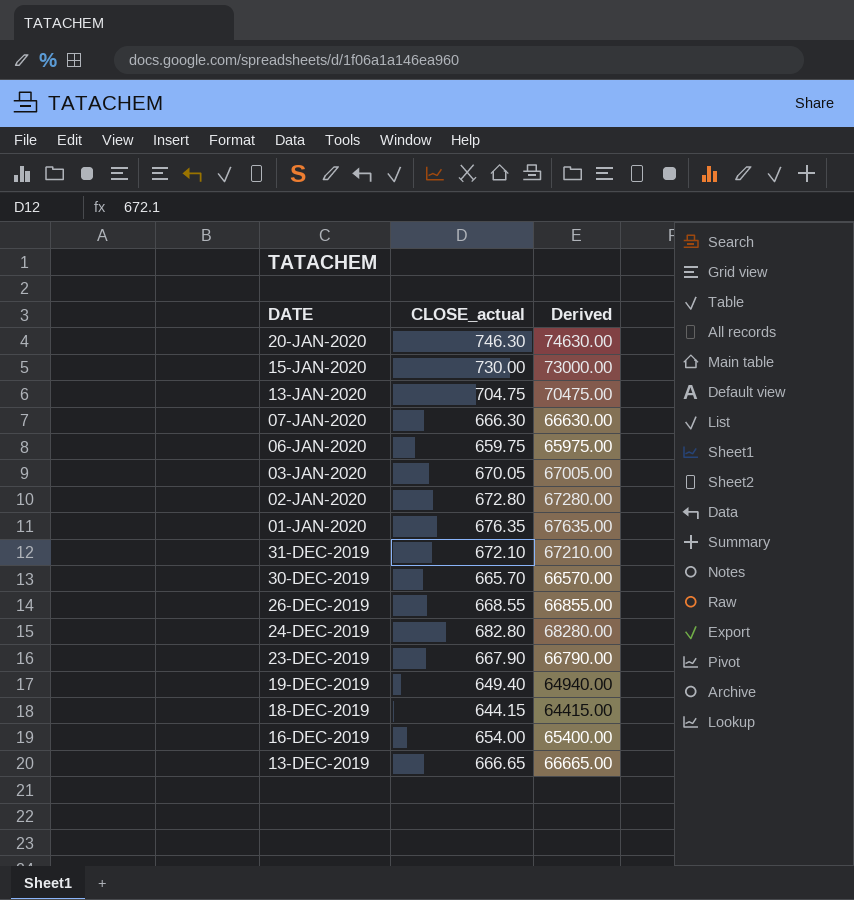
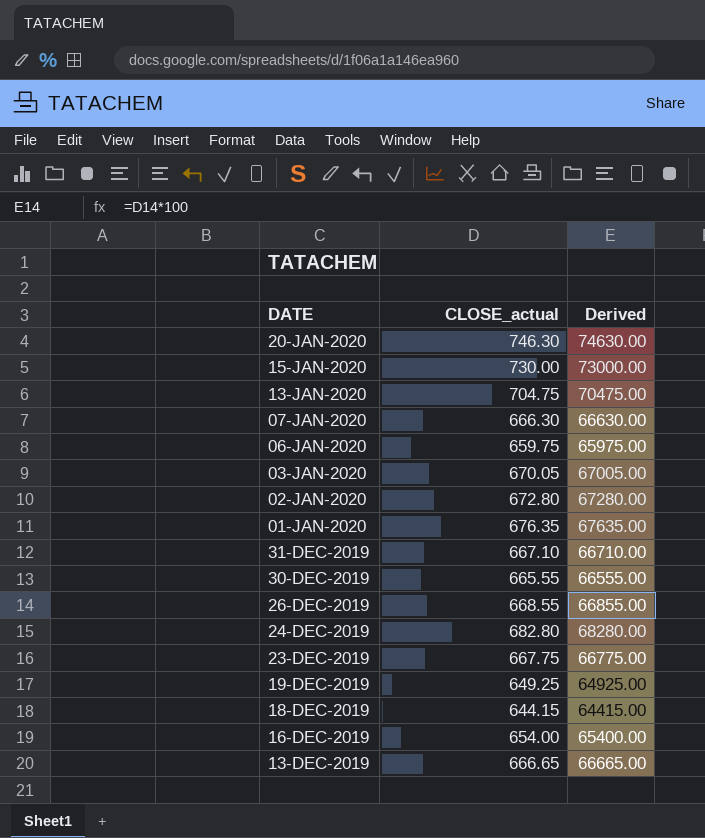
31-DEC-2019 | CLOSE_actual: 672.10 -> 667.10
31-DEC-2019 | Derived: 67210.00 -> 66710.00
30-DEC-2019 | CLOSE_actual: 665.70 -> 665.55
30-DEC-2019 | Derived: 66570.00 -> 66555.00
23-DEC-2019 | CLOSE_actual: 667.90 -> 667.75
23-DEC-2019 | Derived: 66790.00 -> 66775.00
19-DEC-2019 | CLOSE_actual: 649.40 -> 649.25
19-DEC-2019 | Derived: 64940.00 -> 64925.00

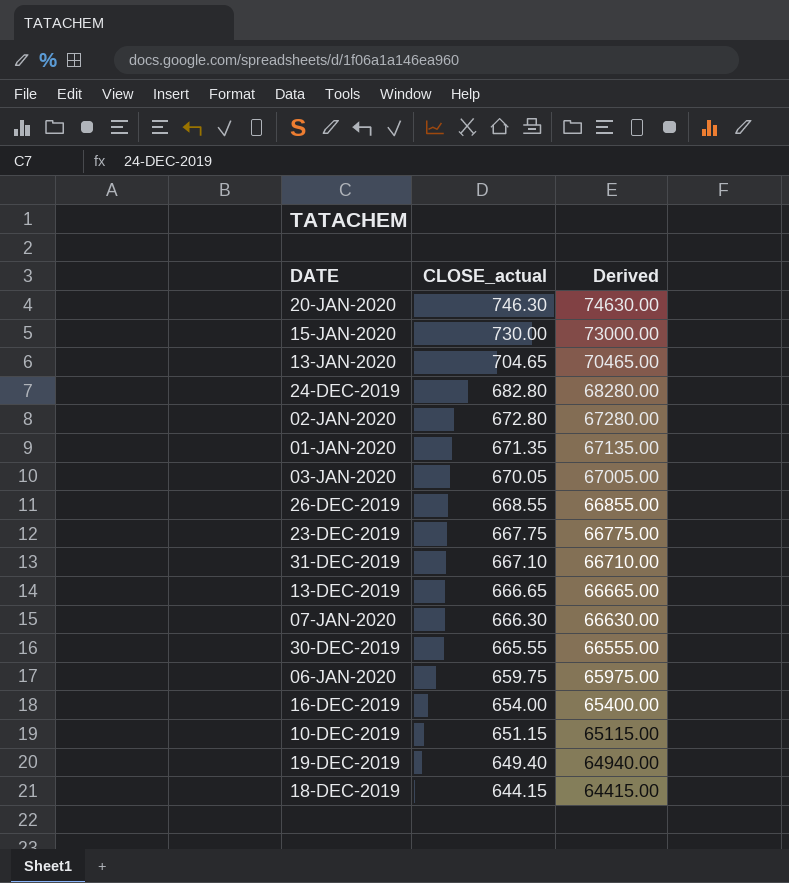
row order: DATE descending -> CLOSE_actual descending
13-JAN-2020 | CLOSE_actual: 704.75 -> 704.65
13-JAN-2020 | Derived: 70475.00 -> 70465.00
01-JAN-2020 | CLOSE_actual: 676.35 -> 671.35
01-JAN-2020 | Derived: 67635.00 -> 67135.00
row 10-DEC-2019: none -> 651.15 | 65115.00
19-DEC-2019 | CLOSE_actual: 649.25 -> 649.40
19-DEC-2019 | Derived: 64925.00 -> 64940.00

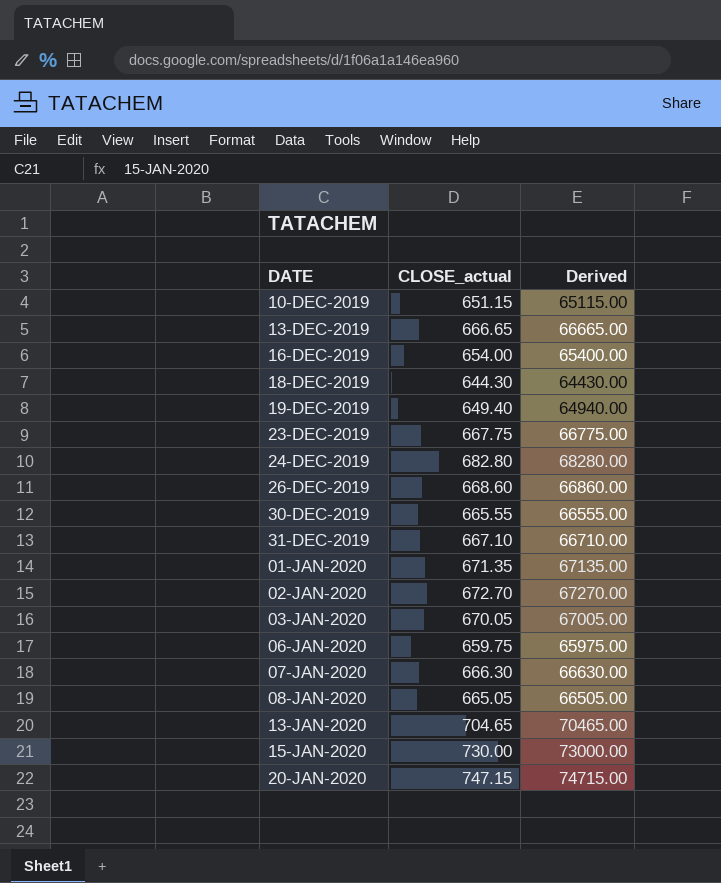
row order: CLOSE_actual descending -> DATE ascending
18-DEC-2019 | CLOSE_actual: 644.15 -> 644.30
18-DEC-2019 | Derived: 64415.00 -> 64430.00
26-DEC-2019 | CLOSE_actual: 668.55 -> 668.60
26-DEC-2019 | Derived: 66855.00 -> 66860.00
02-JAN-2020 | CLOSE_actual: 672.80 -> 672.70
02-JAN-2020 | Derived: 67280.00 -> 67270.00
row 08-JAN-2020: none -> 665.05 | 66505.00
20-JAN-2020 | CLOSE_actual: 746.30 -> 747.15
20-JAN-2020 | Derived: 74630.00 -> 74715.00

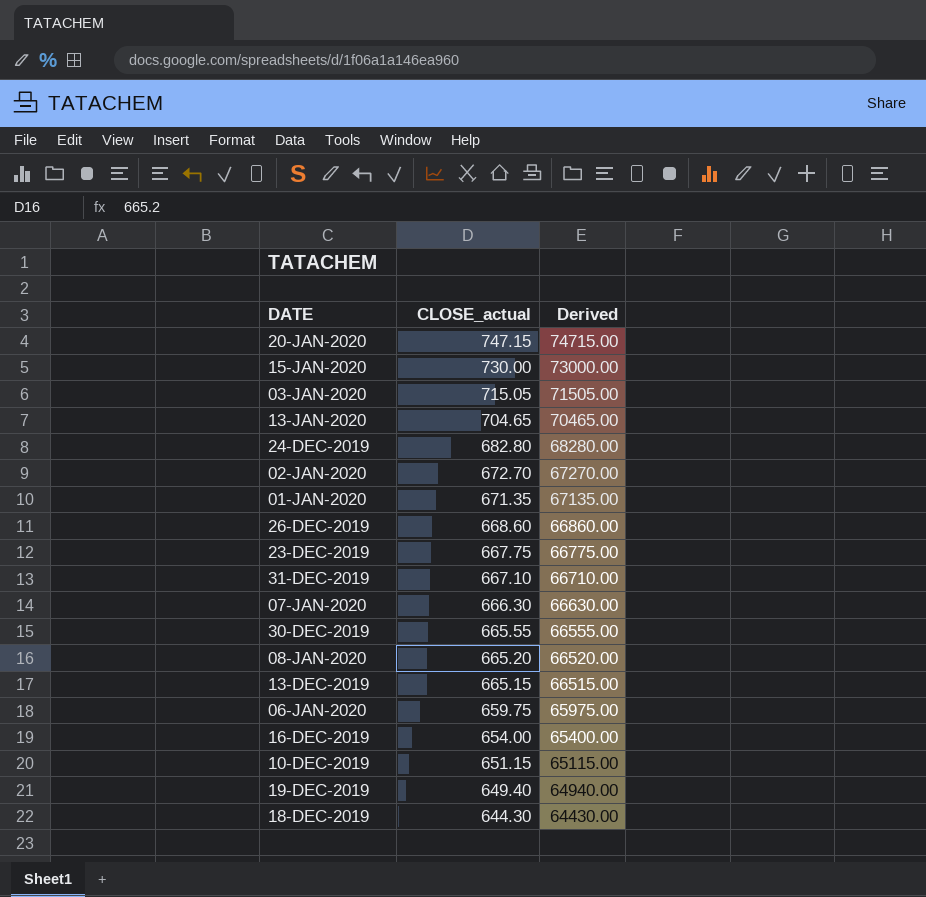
row order: DATE ascending -> CLOSE_actual descending
03-JAN-2020 | CLOSE_actual: 670.05 -> 715.05
03-JAN-2020 | Derived: 67005.00 -> 71505.00
08-JAN-2020 | CLOSE_actual: 665.05 -> 665.20
08-JAN-2020 | Derived: 66505.00 -> 66520.00
13-DEC-2019 | CLOSE_actual: 666.65 -> 665.15
13-DEC-2019 | Derived: 66665.00 -> 66515.00

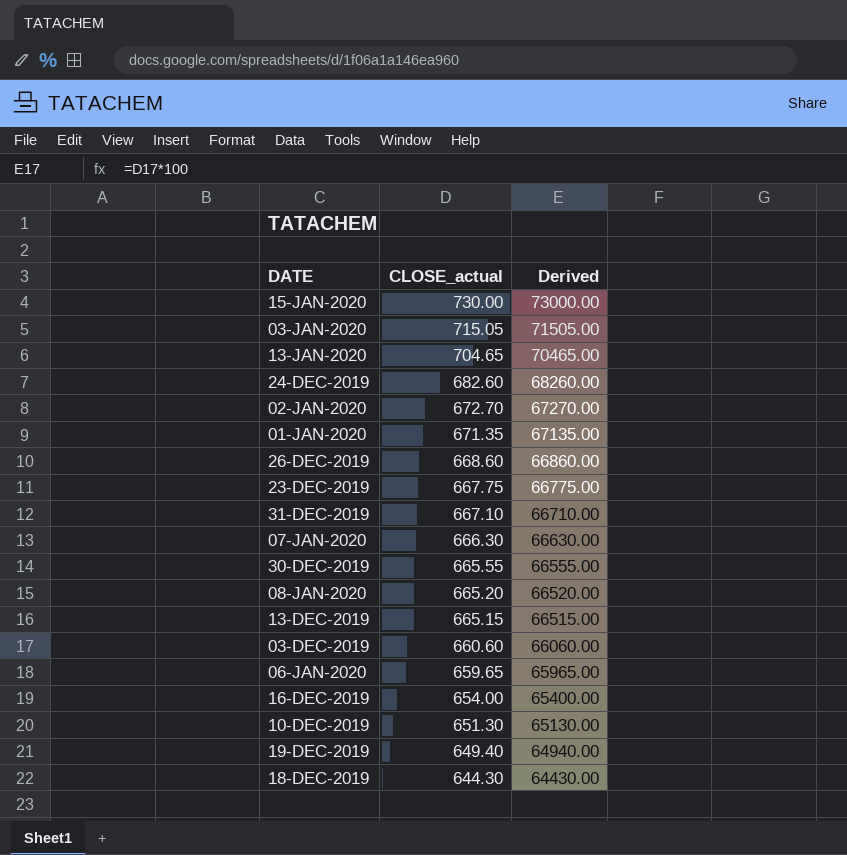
row 20-JAN-2020: 747.15 | 74715.00 -> none
24-DEC-2019 | CLOSE_actual: 682.80 -> 682.60
24-DEC-2019 | Derived: 68280.00 -> 68260.00
row 03-DEC-2019: none -> 660.60 | 66060.00
06-JAN-2020 | CLOSE_actual: 659.75 -> 659.65
06-JAN-2020 | Derived: 65975.00 -> 65965.00
10-DEC-2019 | CLOSE_actual: 651.15 -> 651.30
10-DEC-2019 | Derived: 65115.00 -> 65130.00

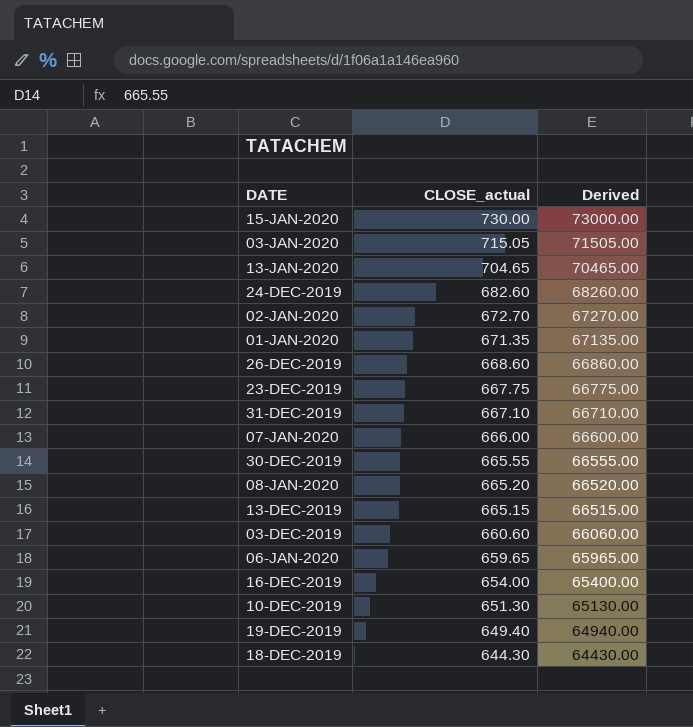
07-JAN-2020 | CLOSE_actual: 666.30 -> 666.00
07-JAN-2020 | Derived: 66630.00 -> 66600.00

